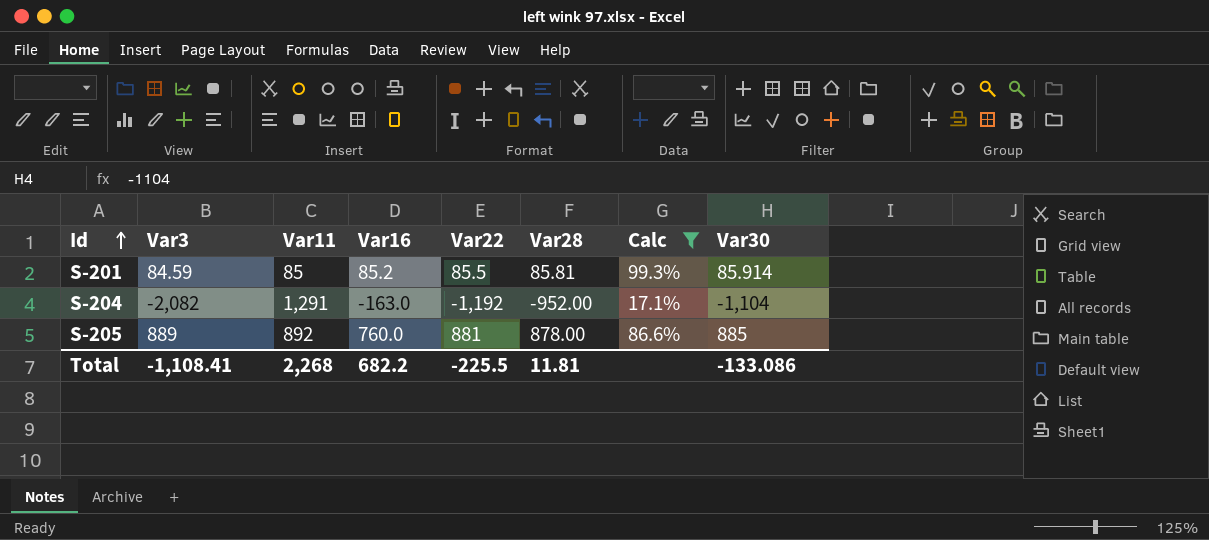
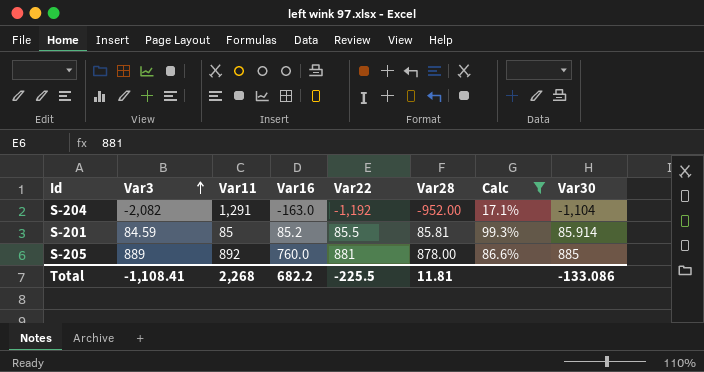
row order: Id ascending -> Var3 ascending

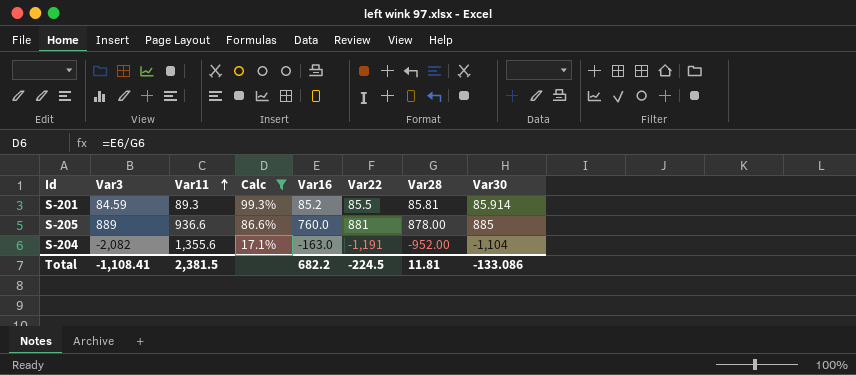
row order: Var3 ascending -> Var11 ascending
column Calc | position: 7 -> 4
S-201 | Var11: 85 -> 89.3
S-205 | Var11: 892 -> 936.6
S-204 | Var11: 1,291 -> 1,355.6
S-204 | Var22: -1,192 -> -1,191
Total | Var11: 2,268 -> 2,381.5
Total | Var22: -225.5 -> -224.5

